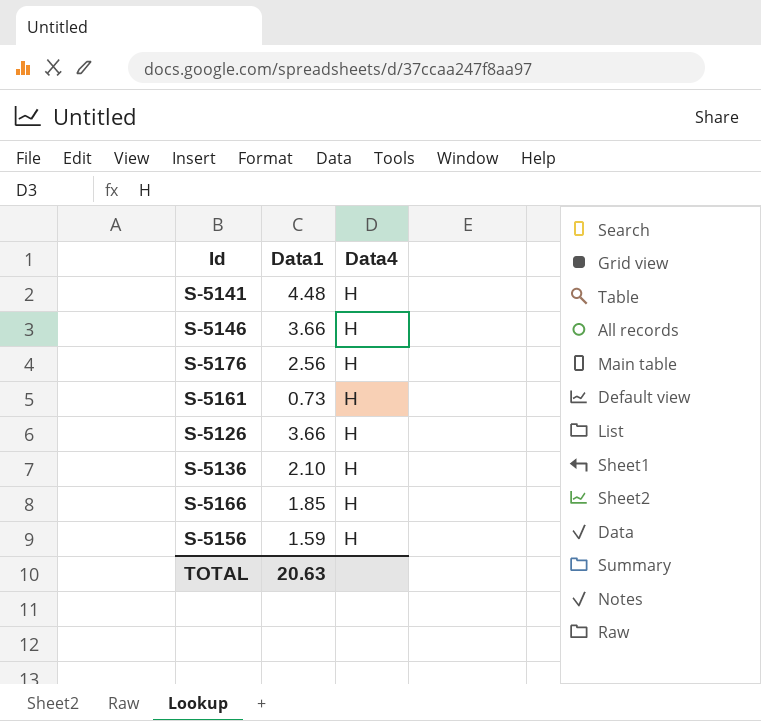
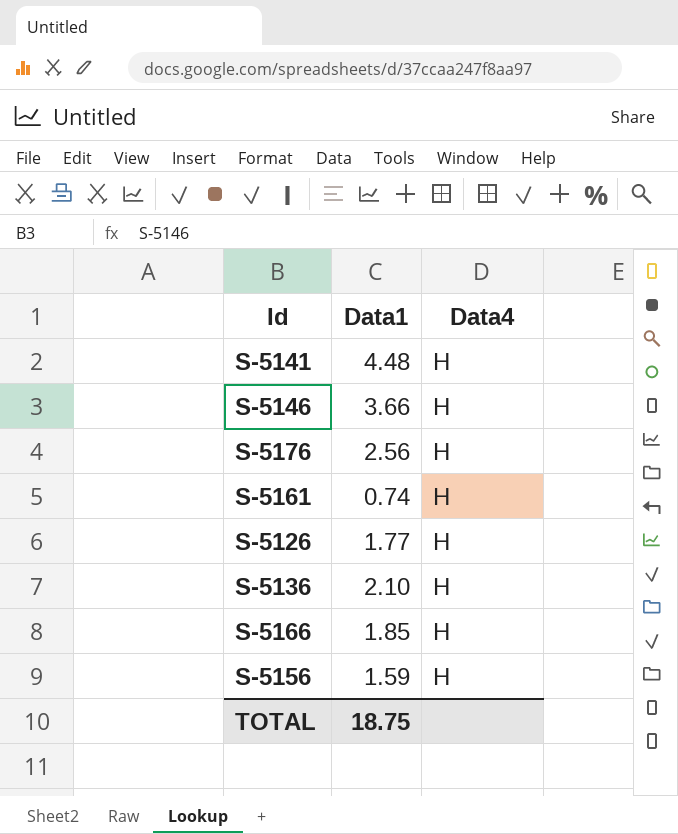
S-5161 | Data1: 0.73 -> 0.74
S-5126 | Data1: 3.66 -> 1.77
TOTAL | Data1: 20.63 -> 18.75

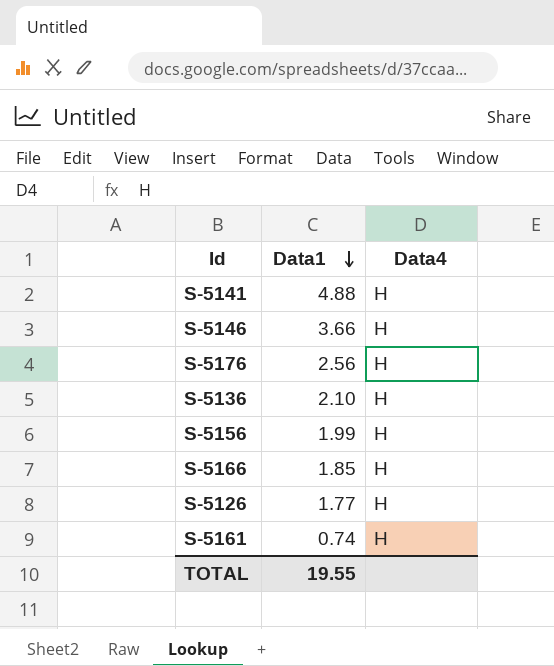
row order: none -> Data1 descending
S-5141 | Data1: 4.48 -> 4.88
S-5156 | Data1: 1.59 -> 1.99
TOTAL | Data1: 18.75 -> 19.55

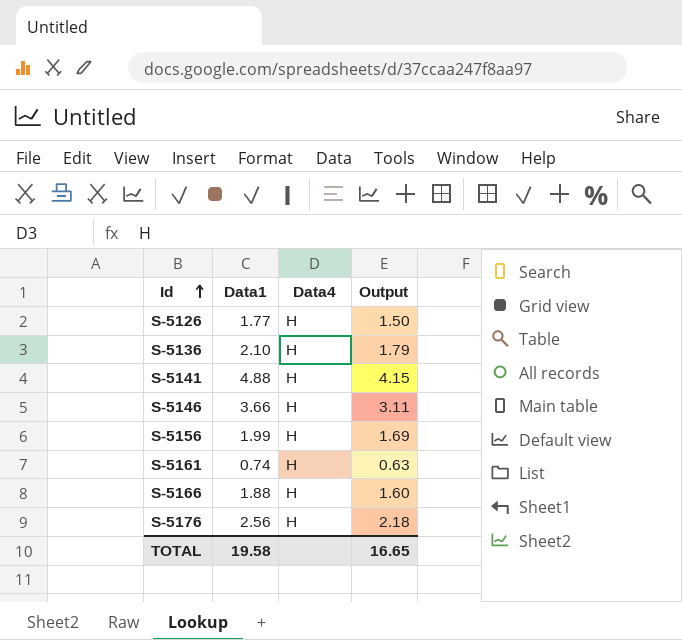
row order: Data1 descending -> Id ascending
column Output | formula: none -> [Data1] * 0.85
S-5166 | Data1: 1.85 -> 1.88
TOTAL | Data1: 19.55 -> 19.58

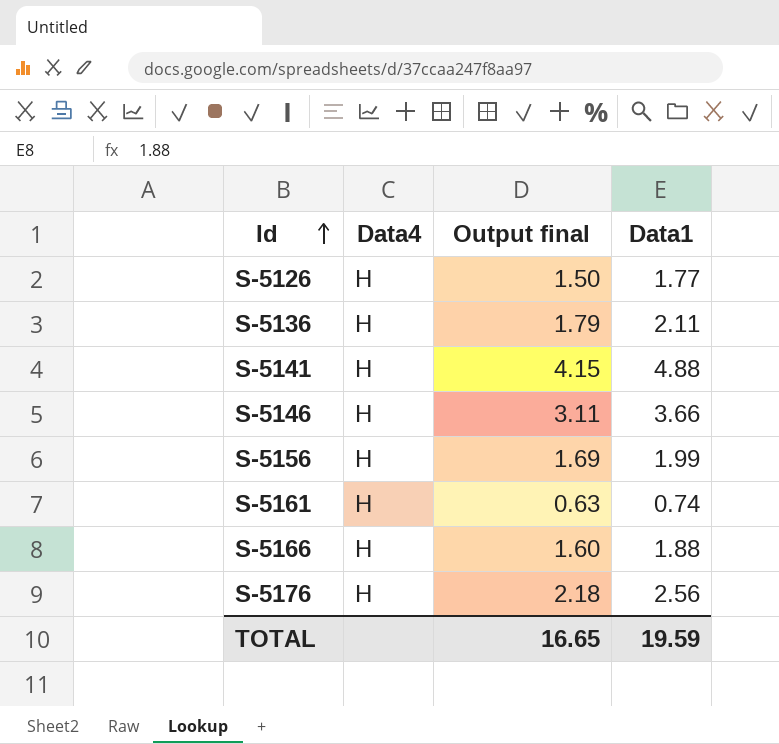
column name: Output -> Output final
column Data1 | position: 2 -> 4
S-5136 | Data1: 2.10 -> 2.11
TOTAL | Data1: 19.58 -> 19.59

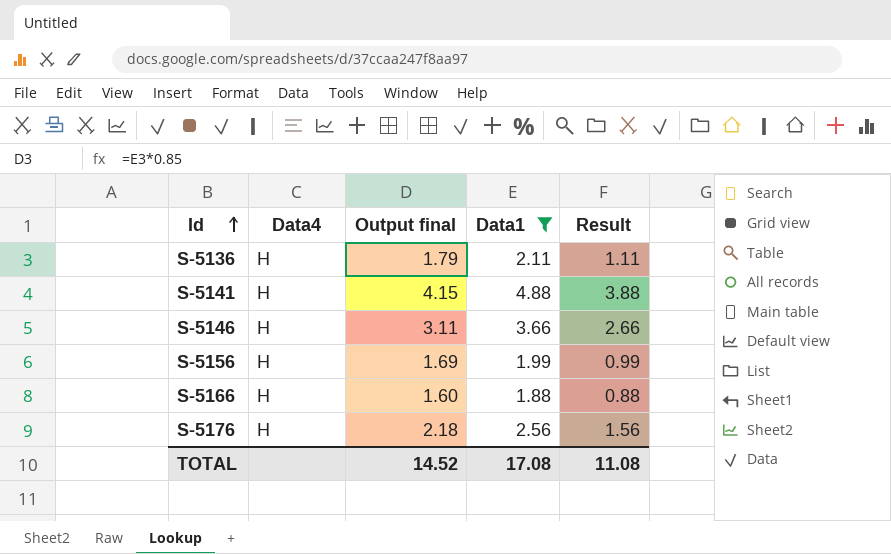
filter: none -> Data1 >= 1.88
column Result | formula: none -> [Data1] - 1
TOTAL | Output final: 16.65 -> 14.52
TOTAL | Data1: 19.59 -> 17.08

